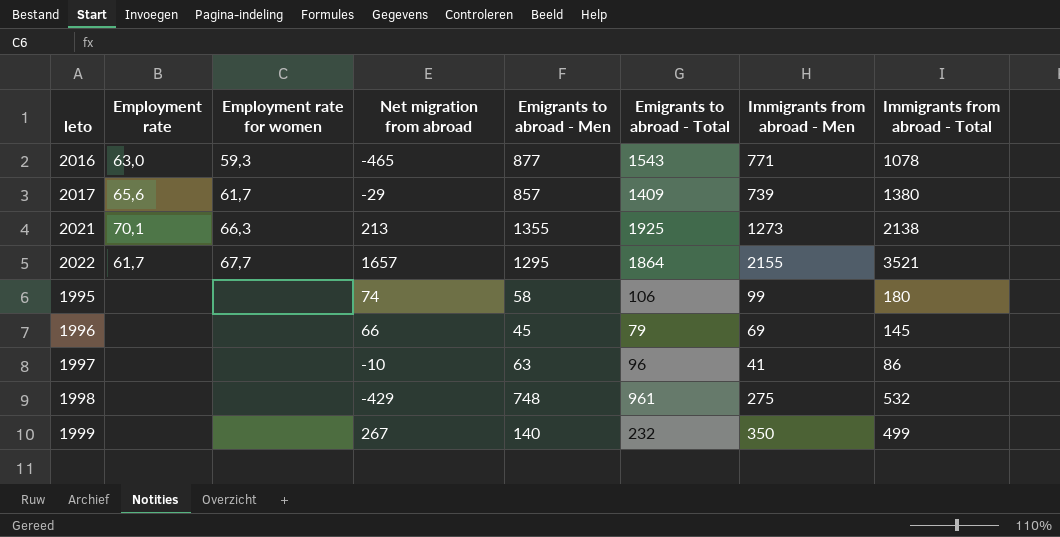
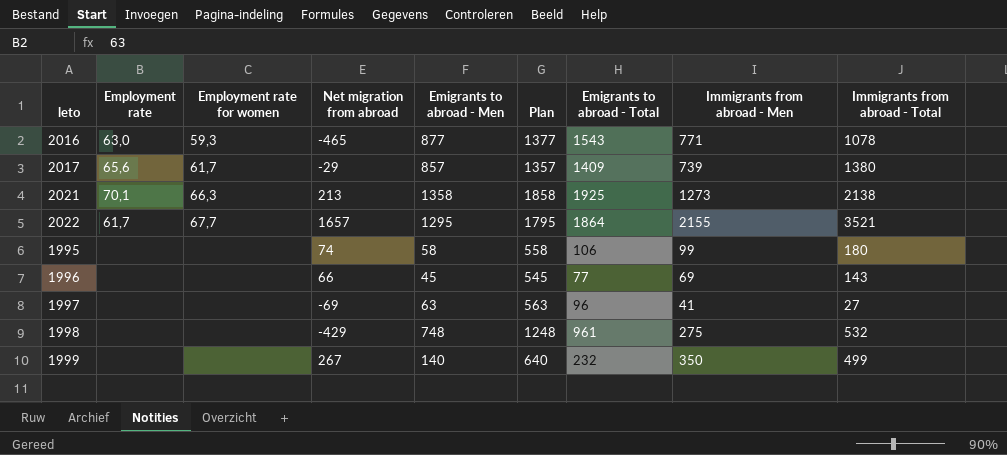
column Plan | formula: none -> [Emigrants to abroad - Men] + 500
2021 | Emigrants to abroad - Men: 1355 -> 1358
1996 | Emigrants to abroad - Total: 79 -> 77
1996 | Immigrants from abroad - Total: 145 -> 143
1997 | Net migration from abroad: -10 -> -69
1997 | Immigrants from abroad - Total: 86 -> 27

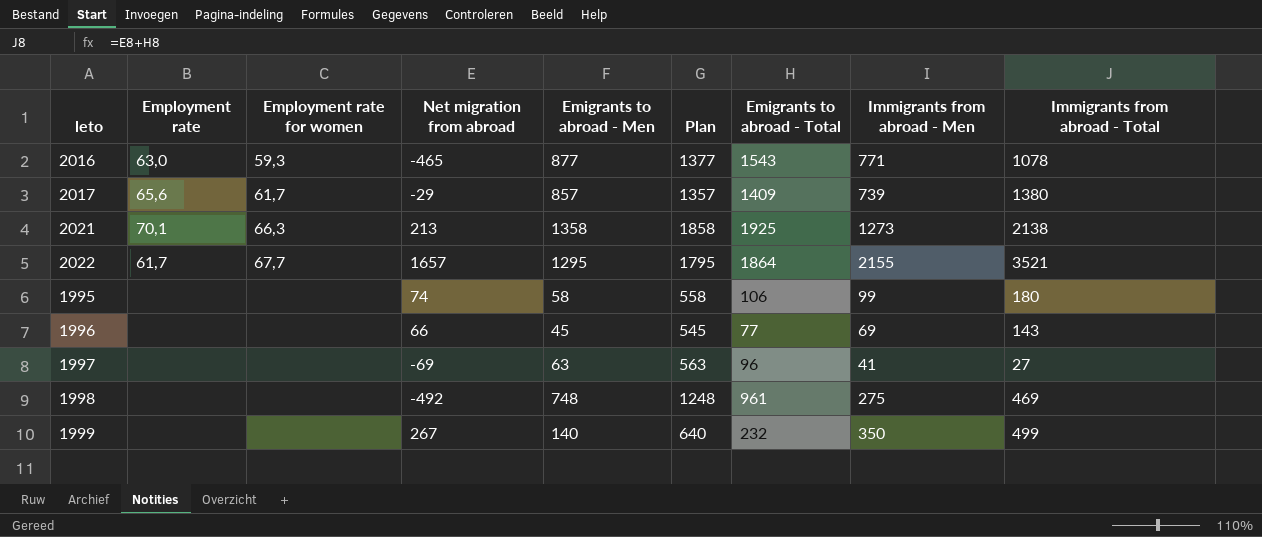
1998 | Net migration from abroad: -429 -> -492
1998 | Immigrants from abroad - Total: 532 -> 469

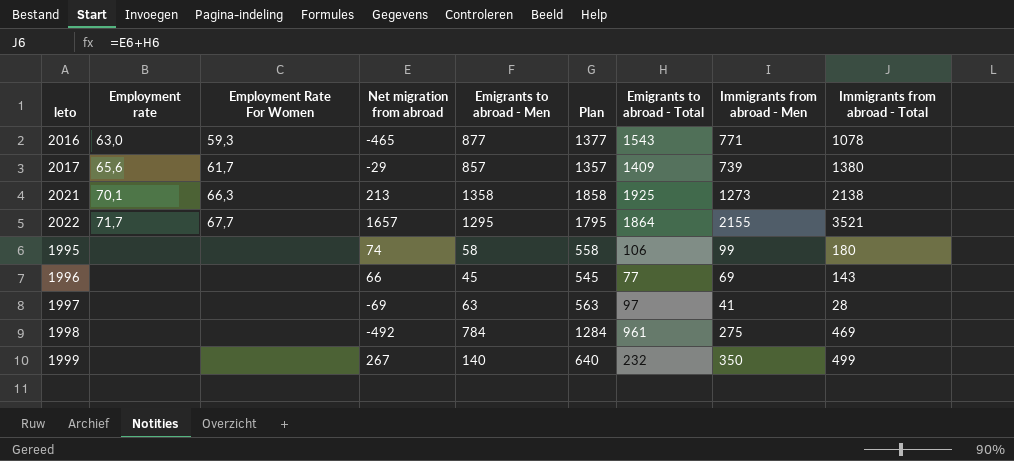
column name: Employment rate for women -> Employment Rate For Women
2022 | Employment rate: 61,7 -> 71,7
1997 | Emigrants to abroad - Total: 96 -> 97
1997 | Immigrants from abroad - Total: 27 -> 28
1998 | Emigrants to abroad - Men: 748 -> 784
1998 | Plan: 1248 -> 1284

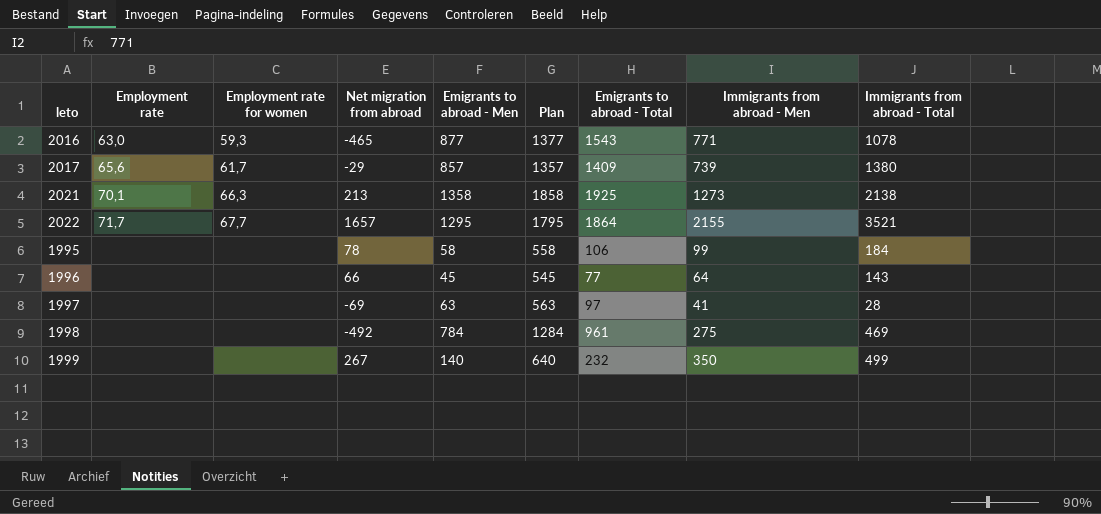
column name: Employment Rate For Women -> Employment rate for women
1995 | Net migration from abroad: 74 -> 78
1995 | Immigrants from abroad - Total: 180 -> 184
1996 | Immigrants from abroad - Men: 69 -> 64

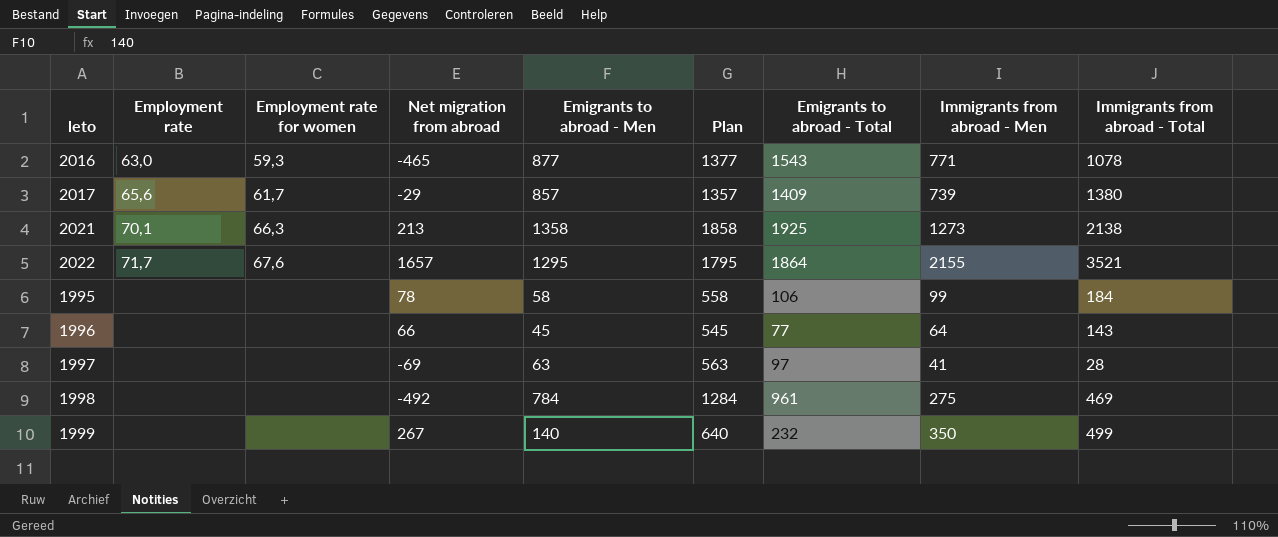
2022 | Employment rate for women: 67,7 -> 67,6

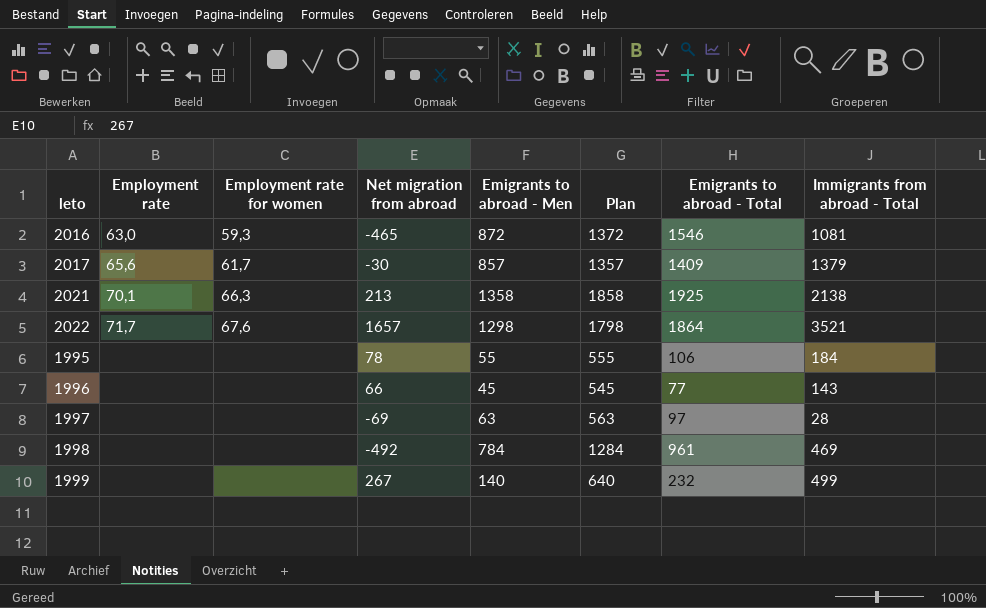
column Immigrants from abroad - Men | position: 8 -> none
2016 | Emigrants to abroad - Men: 877 -> 872
2016 | Plan: 1377 -> 1372
2016 | Emigrants to abroad - Total: 1543 -> 1546
2016 | Immigrants from abroad - Total: 1078 -> 1081
2017 | Net migration from abroad: -29 -> -30
2017 | Immigrants from abroad - Total: 1380 -> 1379
2022 | Emigrants to abroad - Men: 1295 -> 1298
2022 | Plan: 1795 -> 1798
1995 | Emigrants to abroad - Men: 58 -> 55
1995 | Plan: 558 -> 555

